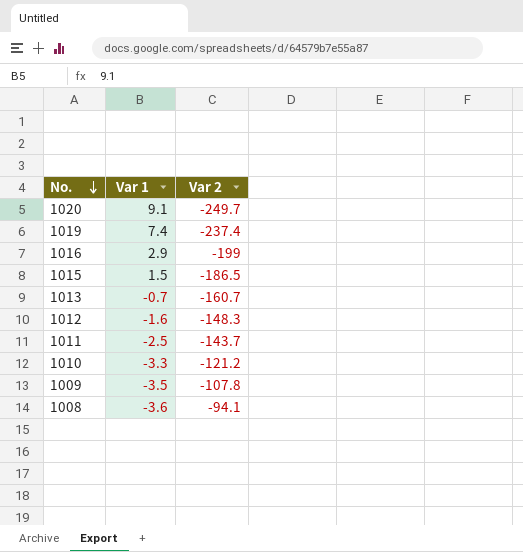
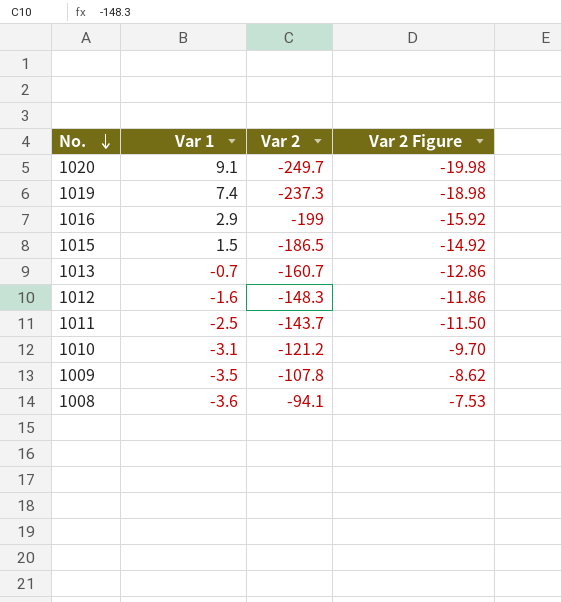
column Var 2 Figure | formula: none -> [Var 2] * 0.08
1019 | Var 2: -237.4 -> -237.3
1010 | Var 1: -3.3 -> -3.1

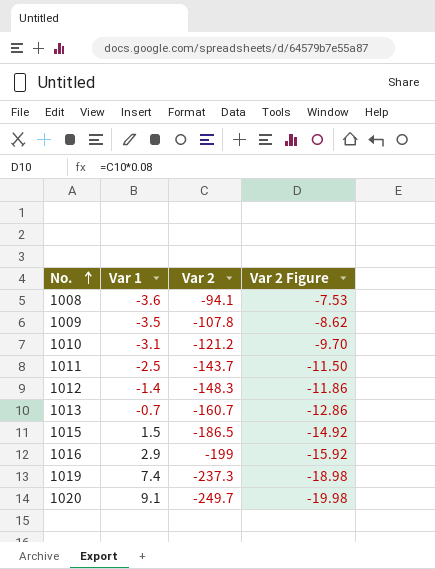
row order: No. descending -> No. ascending
1012 | Var 1: -1.6 -> -1.4

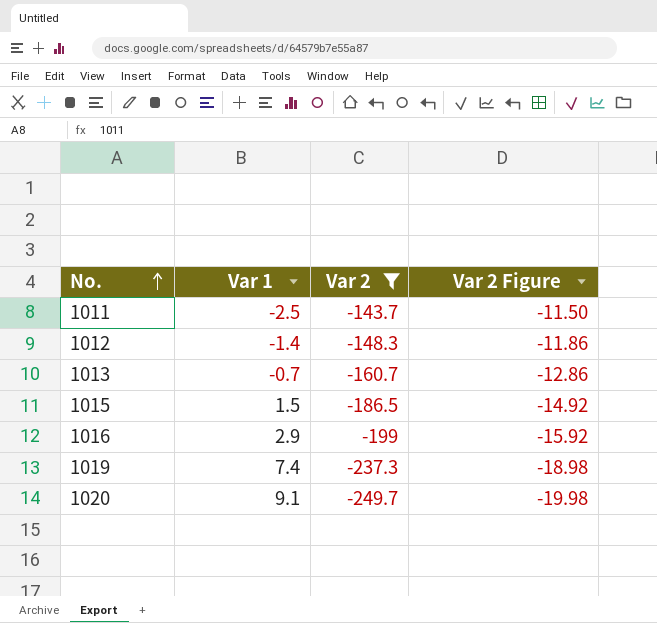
filter: none -> Var 2 <= -143.7

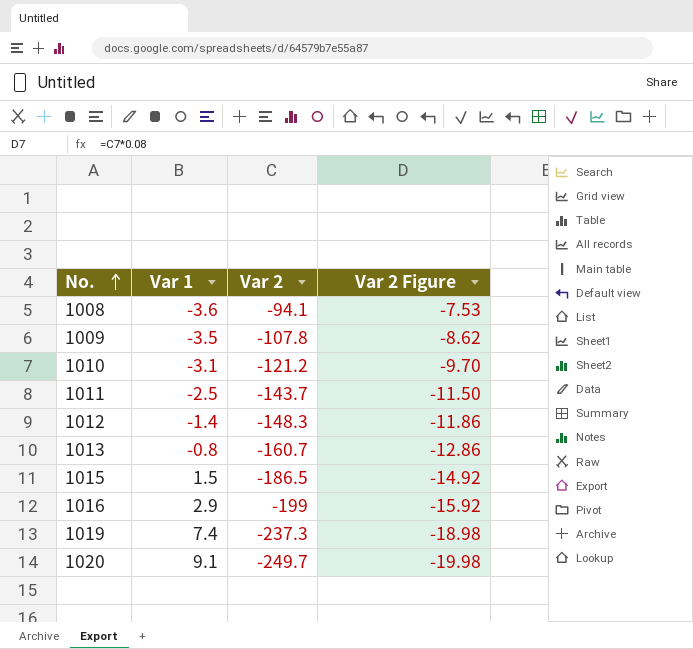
filter: Var 2 <= -143.7 -> none
1013 | Var 1: -0.7 -> -0.8

